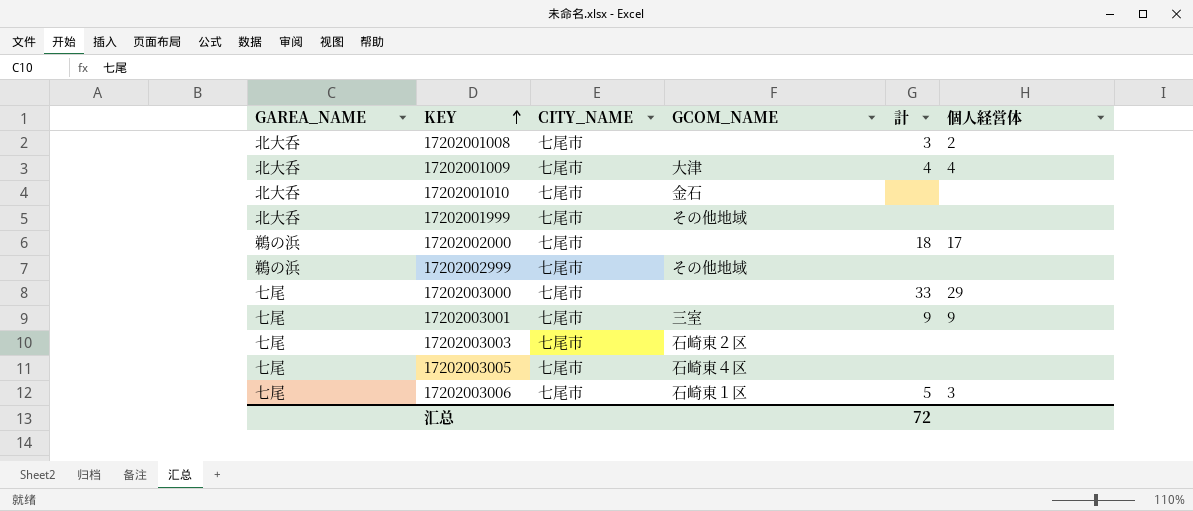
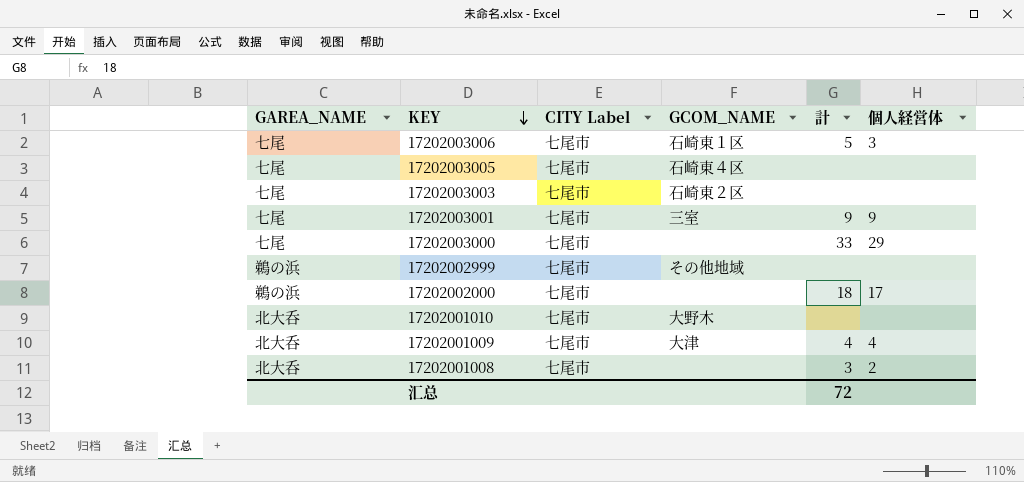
row order: KEY ascending -> KEY descending
column name: CITY_NAME -> CITY Label
row 17202001999: 北大呑 | 七尾市 | その他地域 | none | none -> none
17202001010 | GCOM_NAME: 金石 -> 大野木

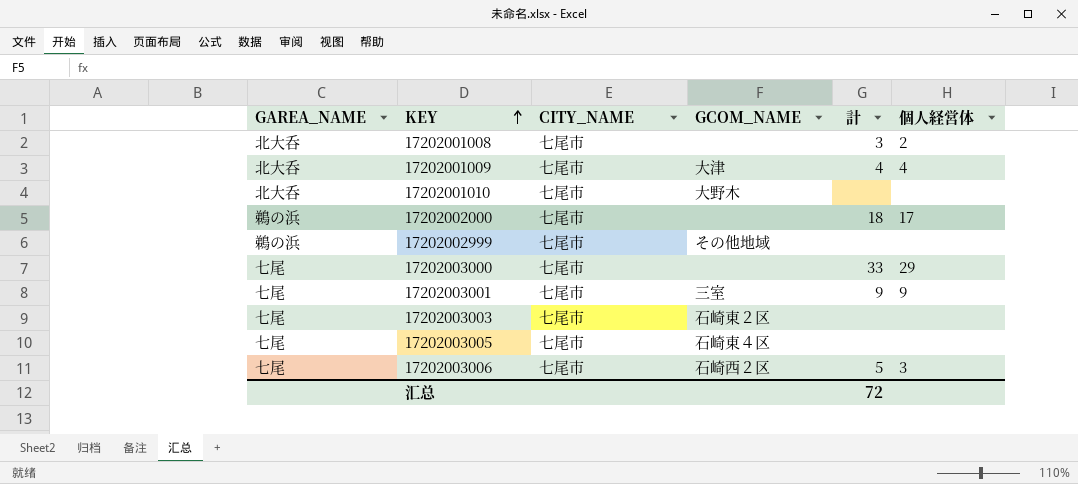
row order: KEY descending -> KEY ascending
column name: CITY Label -> CITY_NAME
17202003006 | GCOM_NAME: 石崎東１区 -> 石崎西２区

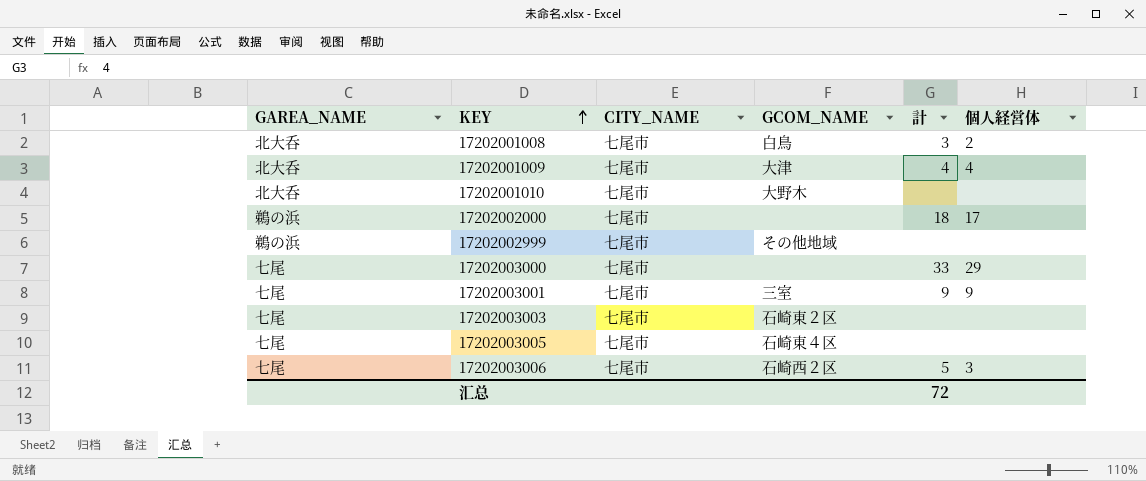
17202001008 | GCOM_NAME: none -> 白鳥

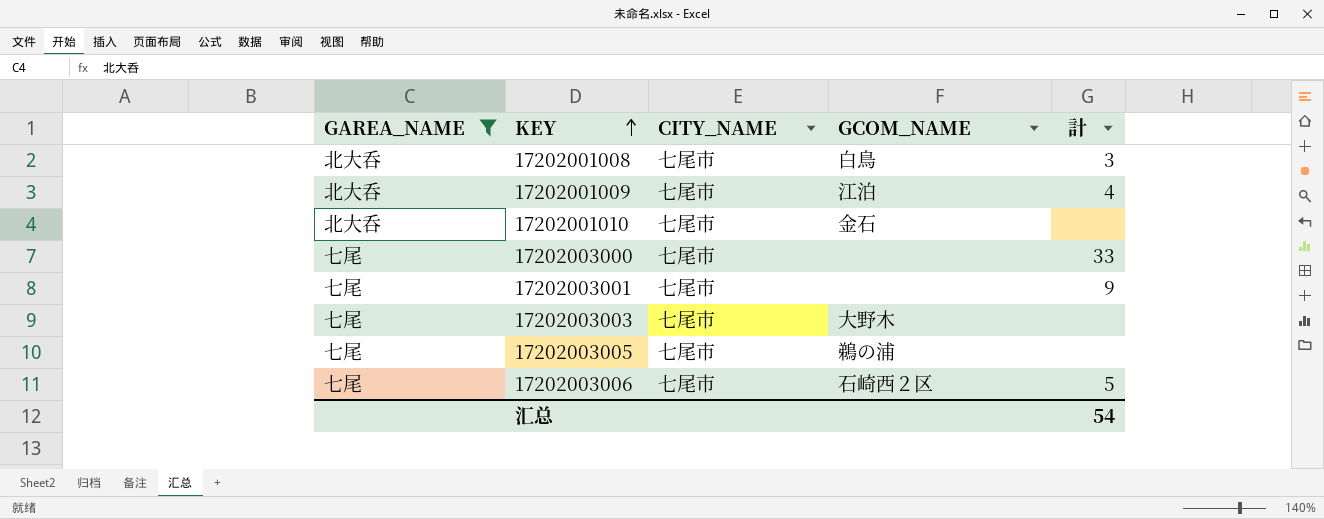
filter: none -> GAREA_NAME != 鵜の浜
column 個人経営体 | position: 6 -> none
17202001009 | GCOM_NAME: 大津 -> 江泊
17202001010 | GCOM_NAME: 大野木 -> 金石
17202003001 | GCOM_NAME: 三室 -> none
17202003003 | GCOM_NAME: 石崎東２区 -> 大野木
17202003005 | GCOM_NAME: 石崎東４区 -> 鵜の浦
汇总 | 計: 72 -> 54

